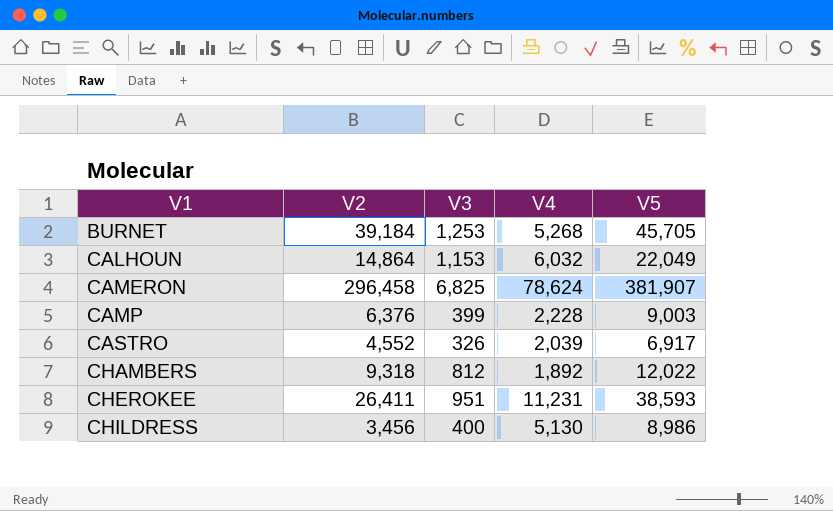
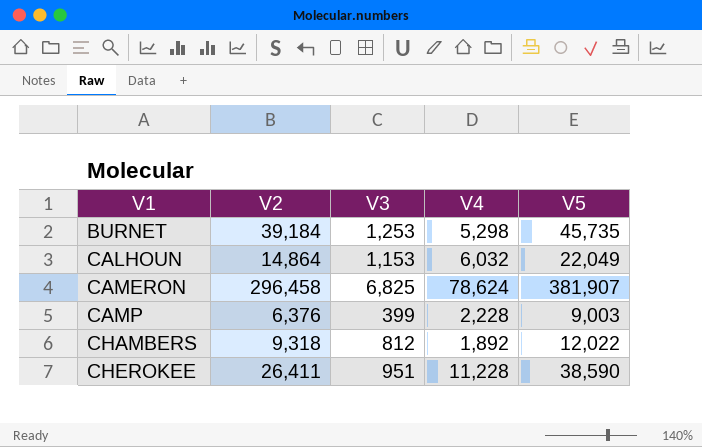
row CASTRO: 4,552 | 326 | 2,039 | 6,917 -> none
row CHILDRESS: 3,456 | 400 | 5,130 | 8,986 -> none
BURNET | V4: 5,268 -> 5,298
BURNET | V5: 45,705 -> 45,735
CHEROKEE | V4: 11,231 -> 11,228
CHEROKEE | V5: 38,593 -> 38,590

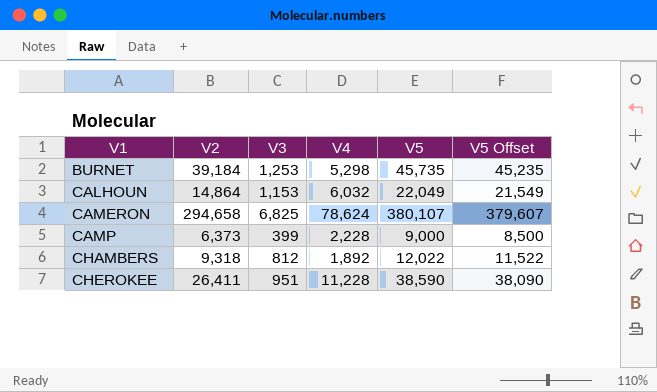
column V5 Offset | formula: none -> [V5] - 500
CAMERON | V2: 296,458 -> 294,658
CAMERON | V5: 381,907 -> 380,107
CAMP | V2: 6,376 -> 6,373
CAMP | V5: 9,003 -> 9,000

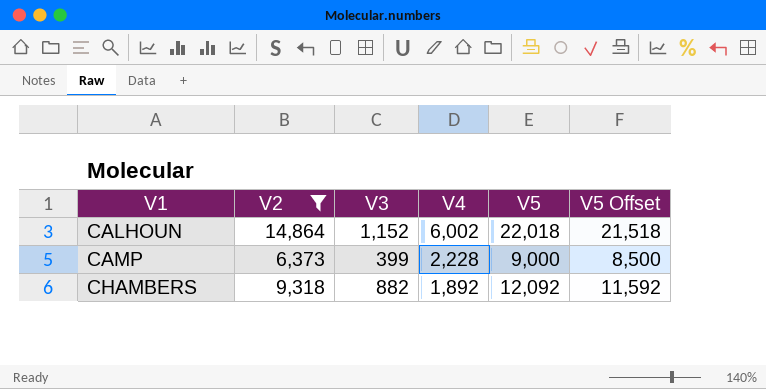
filter: none -> V2 <= 14,864
CALHOUN | V3: 1,153 -> 1,152
CALHOUN | V4: 6,032 -> 6,002
CALHOUN | V5: 22,049 -> 22,018
CALHOUN | V5 Offset: 21,549 -> 21,518
CHAMBERS | V3: 812 -> 882
CHAMBERS | V5: 12,022 -> 12,092
CHAMBERS | V5 Offset: 11,522 -> 11,592

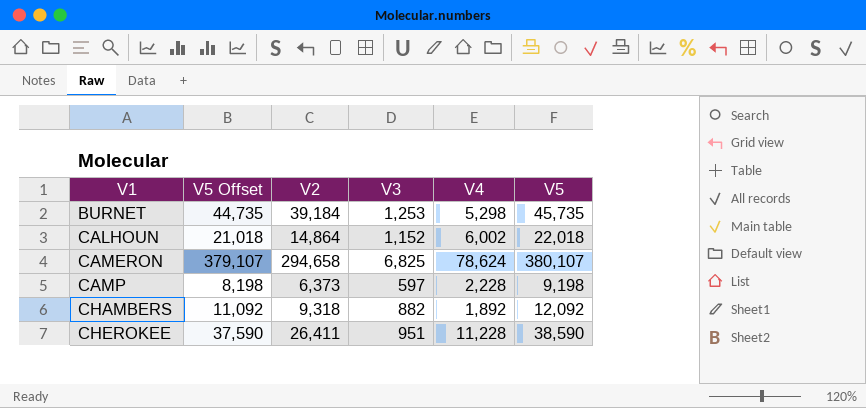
filter: V2 <= 14,864 -> none
column V5 Offset | formula: [V5] - 500 -> [V5] - 1000
column V5 Offset | position: 6 -> 2
CAMP | V3: 399 -> 597
CAMP | V5: 9,000 -> 9,198

